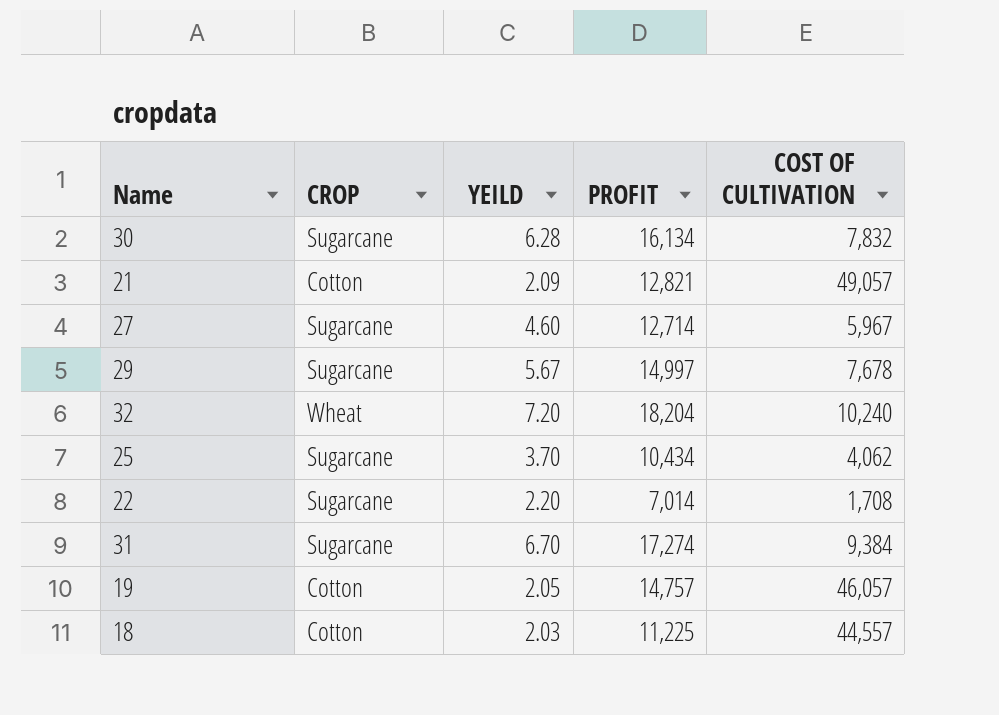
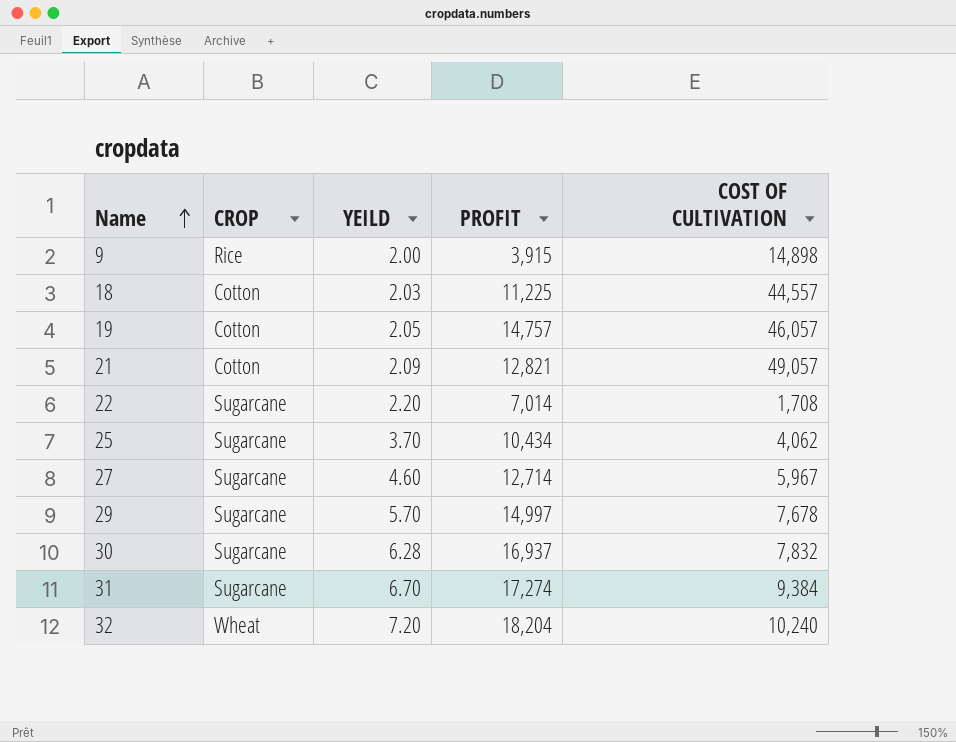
row order: none -> Name ascending
row 9: none -> Rice | 2.00 | 3,915 | 14,898
29 | YEILD: 5.67 -> 5.70
30 | PROFIT: 16,134 -> 16,937

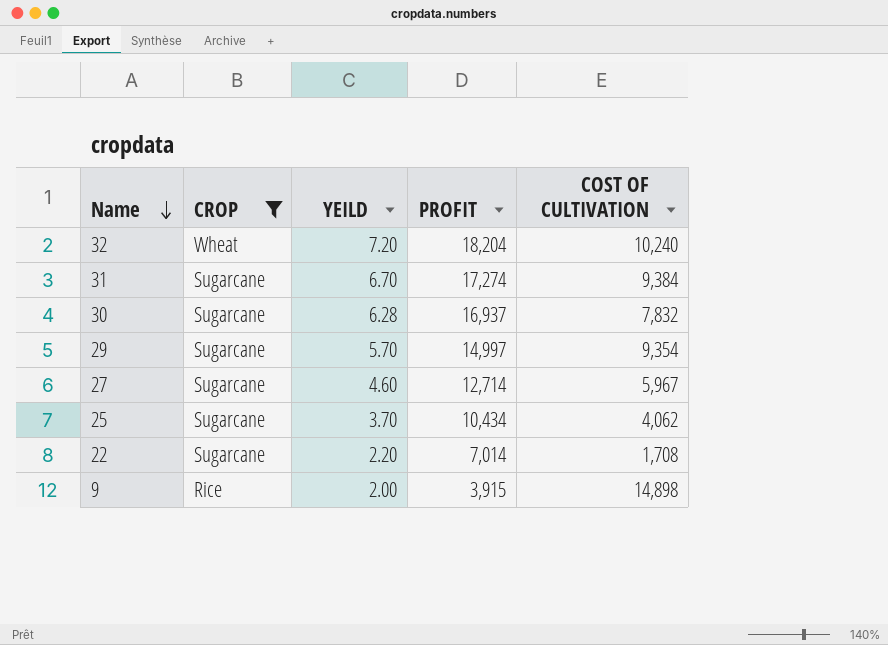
filter: none -> CROP != Cotton
row order: Name ascending -> Name descending
29 | COST OF CULTIVATION: 7,678 -> 9,354

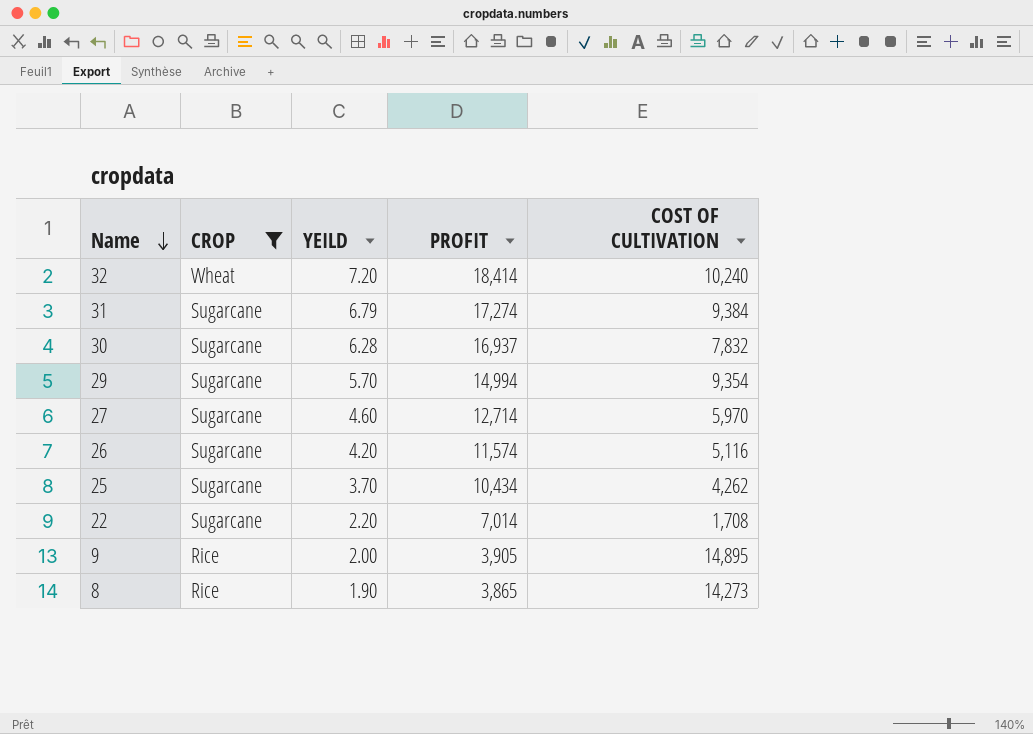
32 | PROFIT: 18,204 -> 18,414
31 | YEILD: 6.70 -> 6.79
29 | PROFIT: 14,997 -> 14,994
27 | COST OF CULTIVATION: 5,967 -> 5,970
row 26: none -> Sugarcane | 4.20 | 11,574 | 5,116
25 | COST OF CULTIVATION: 4,062 -> 4,262
9 | PROFIT: 3,915 -> 3,905
9 | COST OF CULTIVATION: 14,898 -> 14,895
row 8: none -> Rice | 1.90 | 3,865 | 14,273

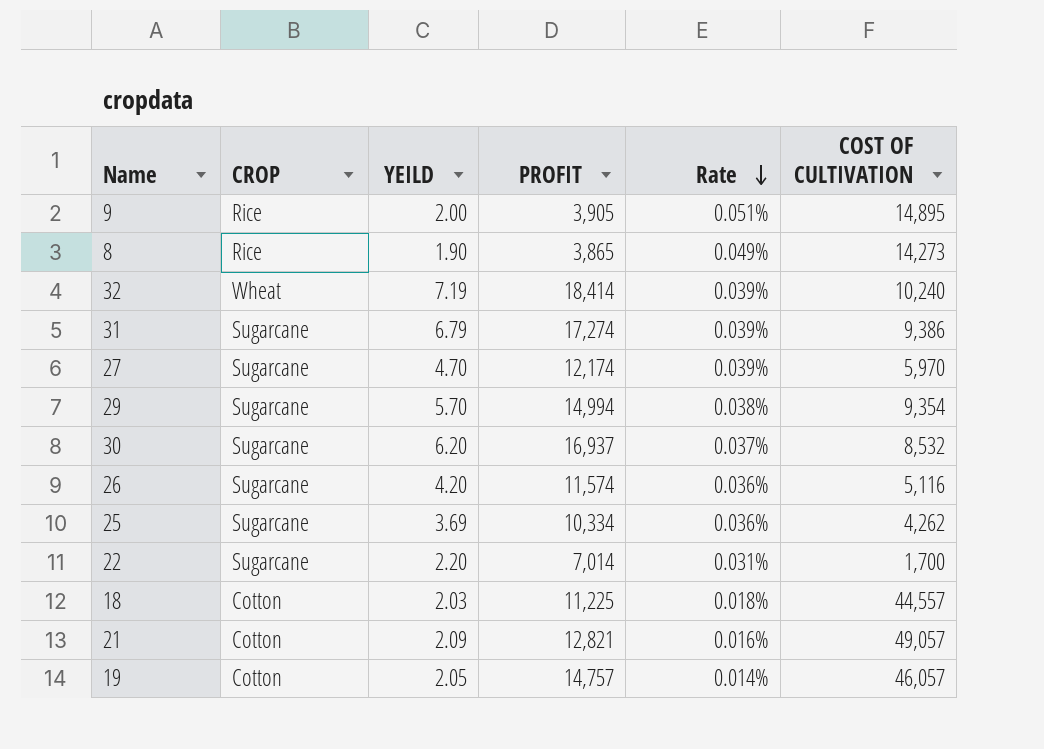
filter: CROP != Cotton -> none
row order: Name descending -> Rate descending
column Rate | formula: none -> [YEILD] / [PROFIT]
32 | YEILD: 7.20 -> 7.19
31 | COST OF CULTIVATION: 9,384 -> 9,386
27 | YEILD: 4.60 -> 4.70
27 | PROFIT: 12,714 -> 12,174
30 | YEILD: 6.28 -> 6.20
30 | COST OF CULTIVATION: 7,832 -> 8,532
25 | YEILD: 3.70 -> 3.69
25 | PROFIT: 10,434 -> 10,334
22 | COST OF CULTIVATION: 1,708 -> 1,700

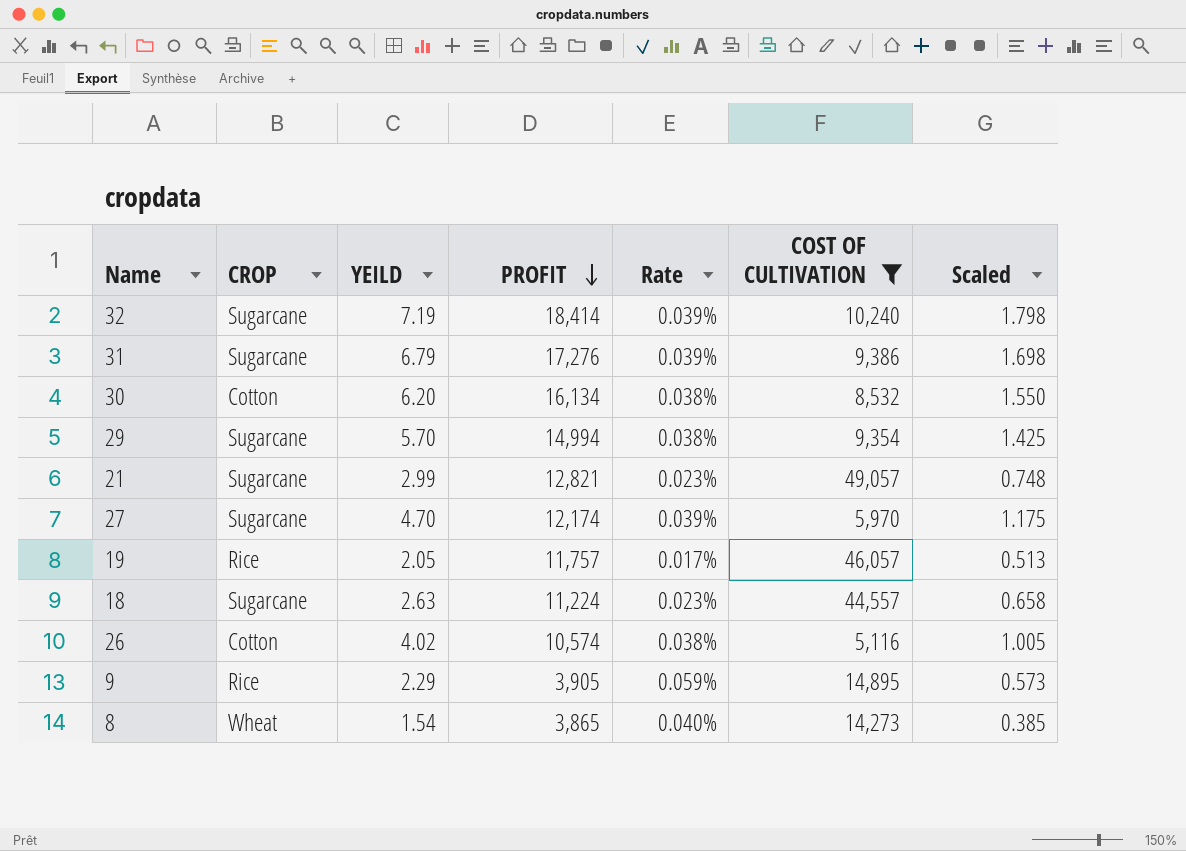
filter: none -> COST OF CULTIVATION >= 5,116
row order: Rate descending -> PROFIT descending
column Scaled | formula: none -> [YEILD] * 0.25
32 | CROP: Wheat -> Sugarcane
31 | PROFIT: 17,274 -> 17,276
30 | CROP: Sugarcane -> Cotton
30 | PROFIT: 16,937 -> 16,134
30 | Rate: 0.037% -> 0.038%
21 | CROP: Cotton -> Sugarcane
21 | YEILD: 2.09 -> 2.99
21 | Rate: 0.016% -> 0.023%
19 | CROP: Cotton -> Rice
19 | PROFIT: 14,757 -> 11,757
19 | Rate: 0.014% -> 0.017%
18 | CROP: Cotton -> Sugarcane
18 | YEILD: 2.03 -> 2.63
18 | PROFIT: 11,225 -> 11,224
18 | Rate: 0.018% -> 0.023%
26 | CROP: Sugarcane -> Cotton
26 | YEILD: 4.20 -> 4.02
26 | PROFIT: 11,574 -> 10,574
26 | Rate: 0.036% -> 0.038%
9 | YEILD: 2.00 -> 2.29
9 | Rate: 0.051% -> 0.059%
8 | CROP: Rice -> Wheat
8 | YEILD: 1.90 -> 1.54
8 | Rate: 0.049% -> 0.040%

